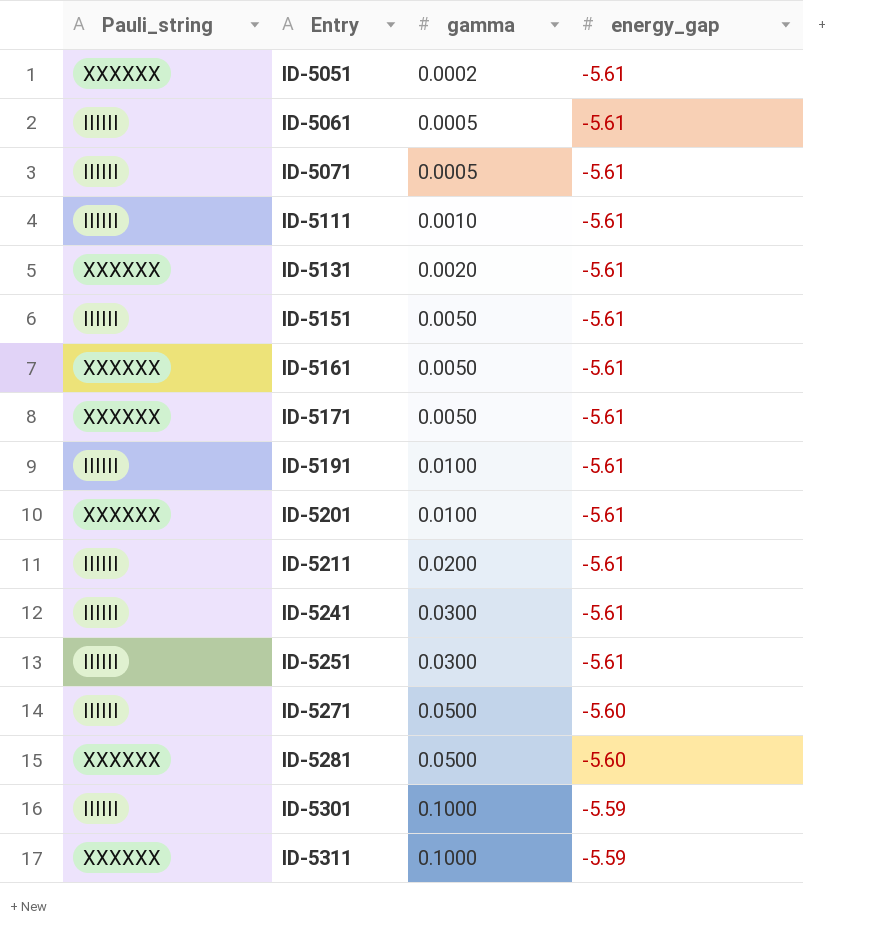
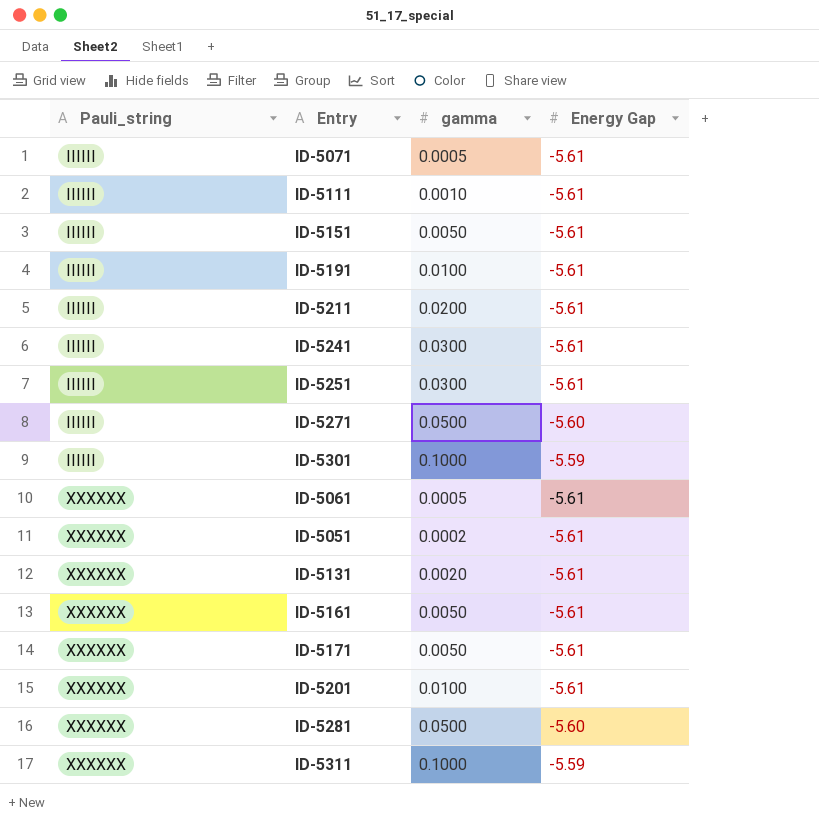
row order: Entry ascending -> Pauli_string ascending
column name: energy_gap -> Energy Gap
ID-5061 | Pauli_string: IIIIII -> XXXXXX

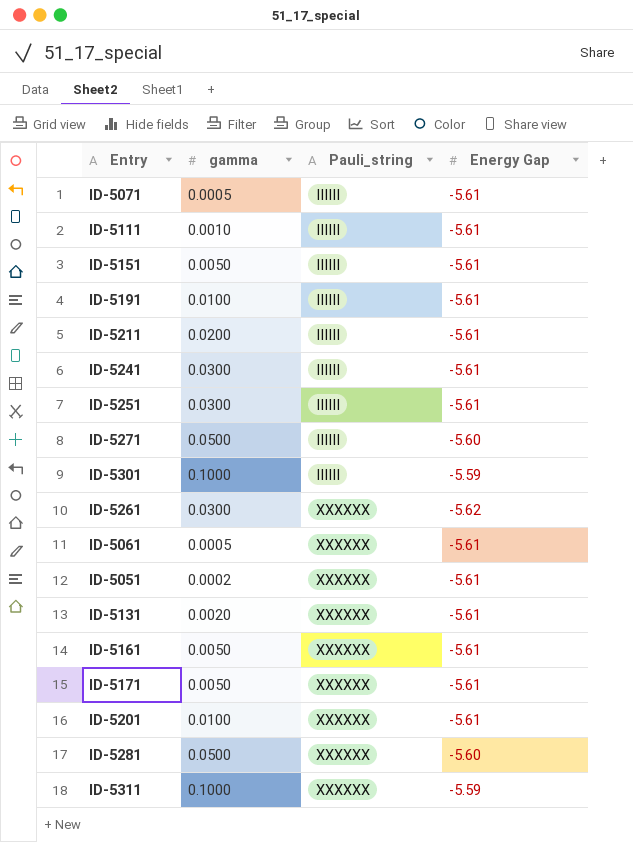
column Pauli_string | position: 1 -> 3
row ID-5261: none -> 0.0300 | XXXXXX | -5.62

